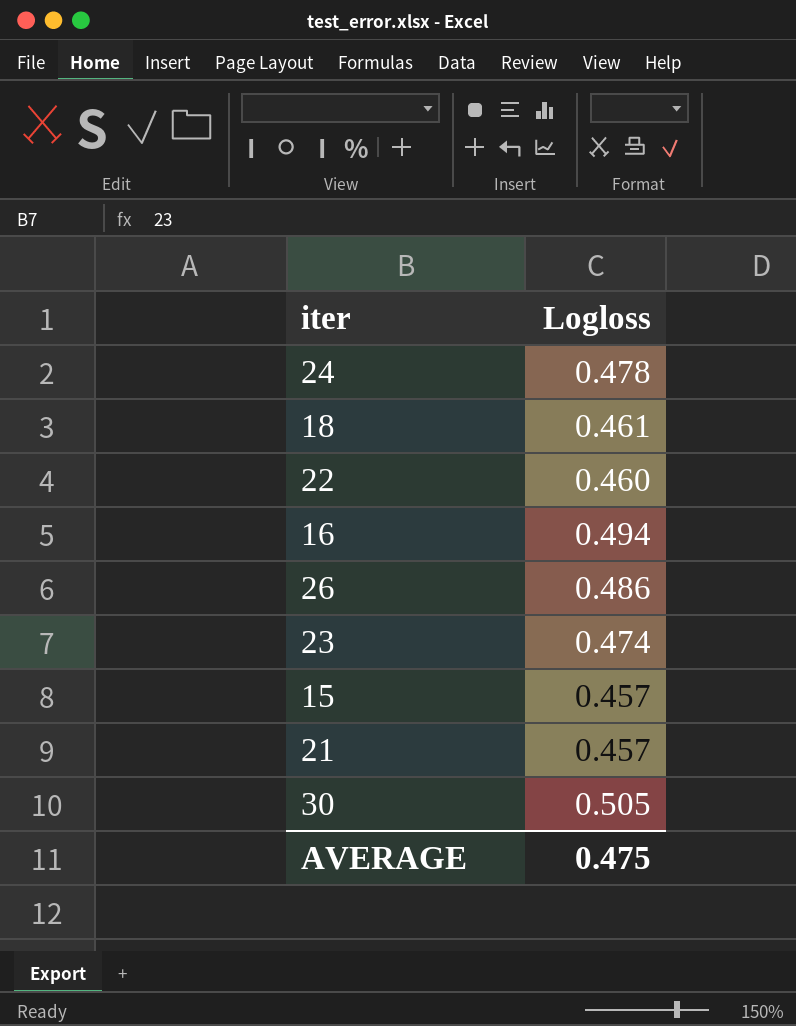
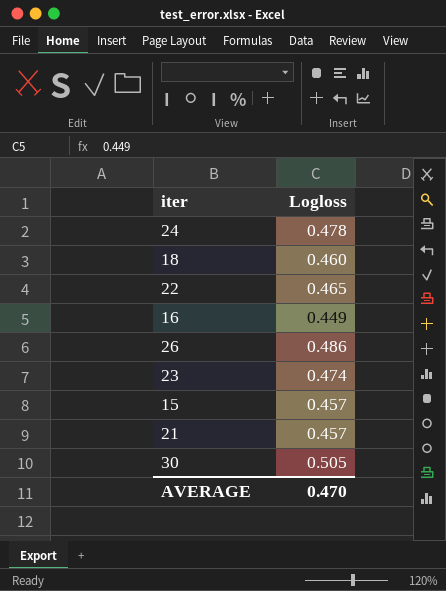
18 | Logloss: 0.461 -> 0.460
22 | Logloss: 0.460 -> 0.465
16 | Logloss: 0.494 -> 0.449
AVERAGE | Logloss: 0.475 -> 0.470

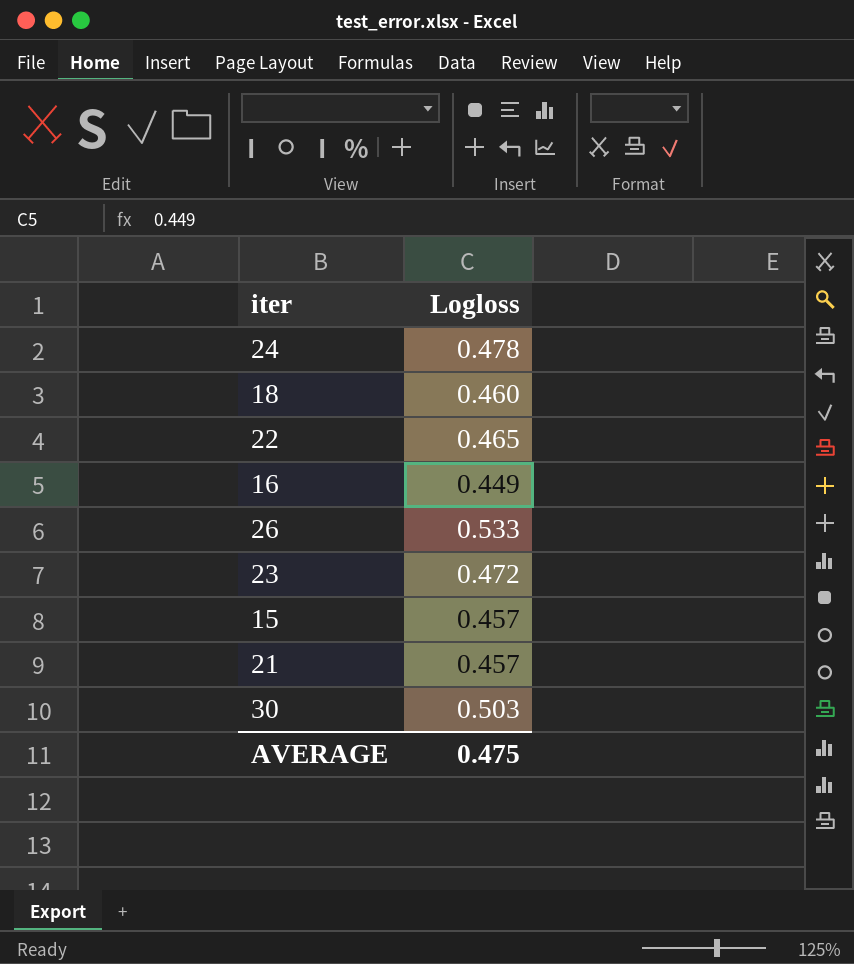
26 | Logloss: 0.486 -> 0.533
23 | Logloss: 0.474 -> 0.472
30 | Logloss: 0.505 -> 0.503
AVERAGE | Logloss: 0.470 -> 0.475

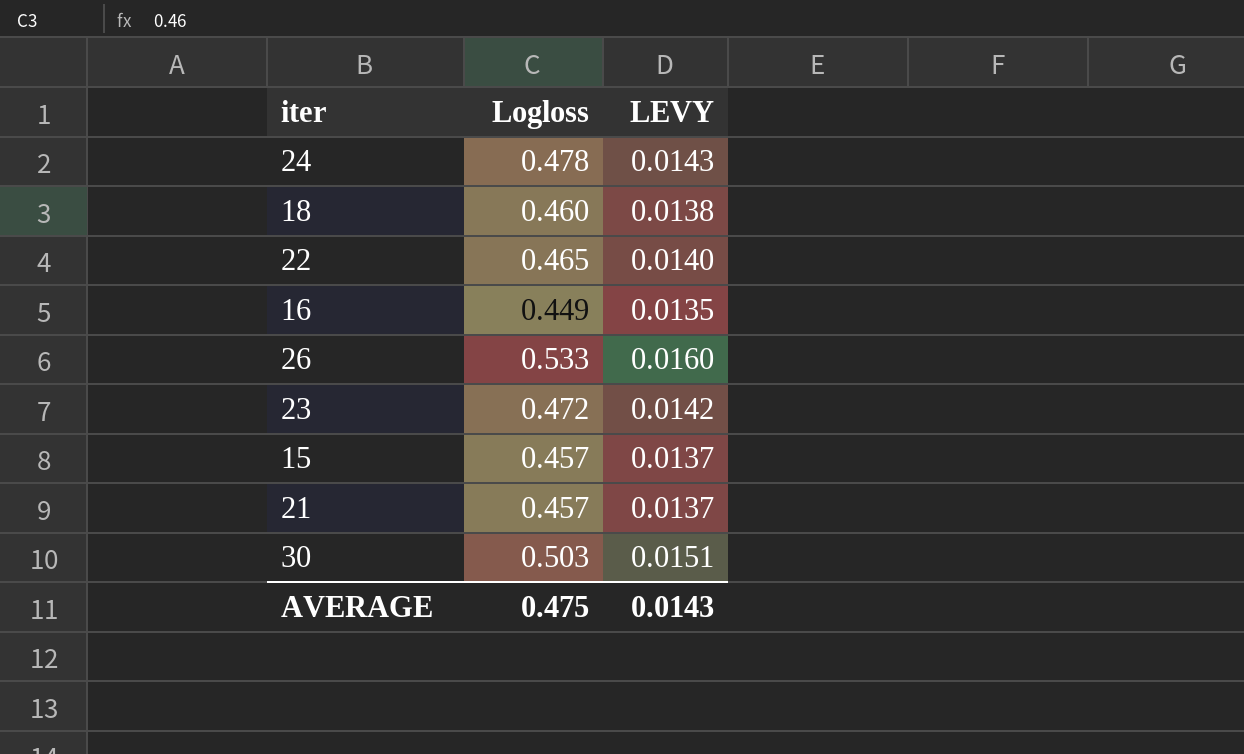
column LEVY | formula: none -> [Logloss] * 0.03

